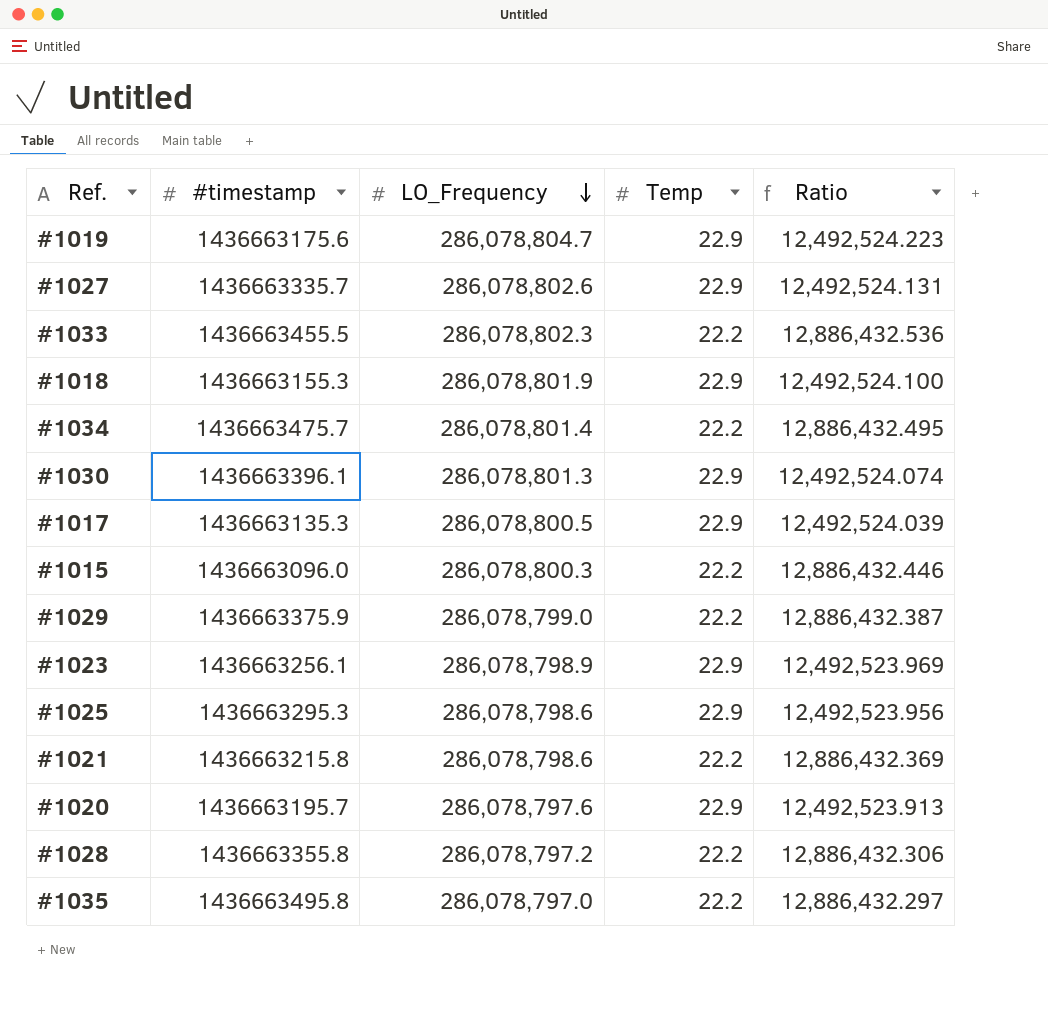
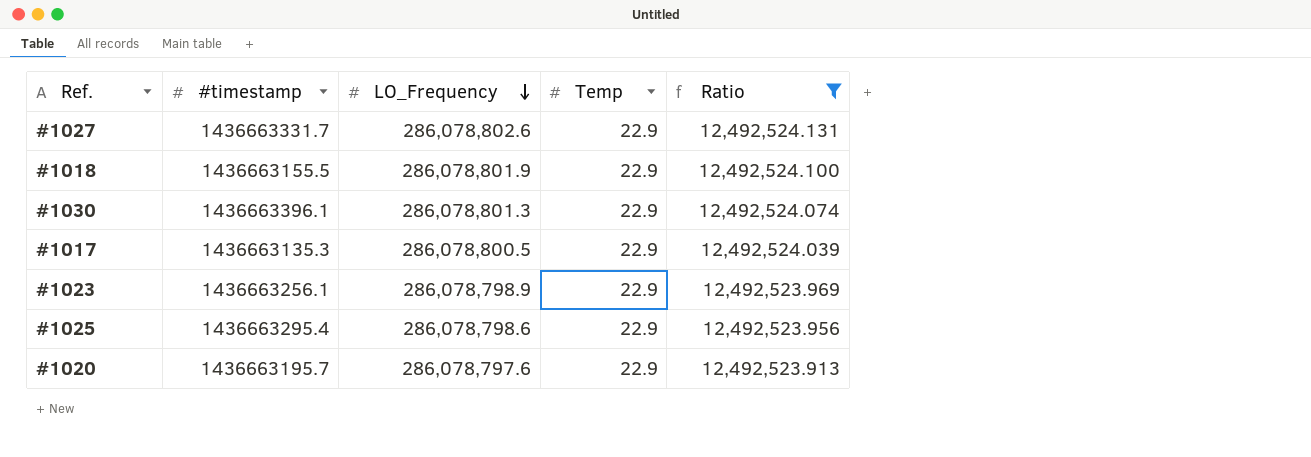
filter: none -> Ratio <= 12,492,524.131
#1027 | #timestamp: 1436663335.7 -> 1436663331.7
#1018 | #timestamp: 1436663155.3 -> 1436663155.5
#1025 | #timestamp: 1436663295.3 -> 1436663295.4

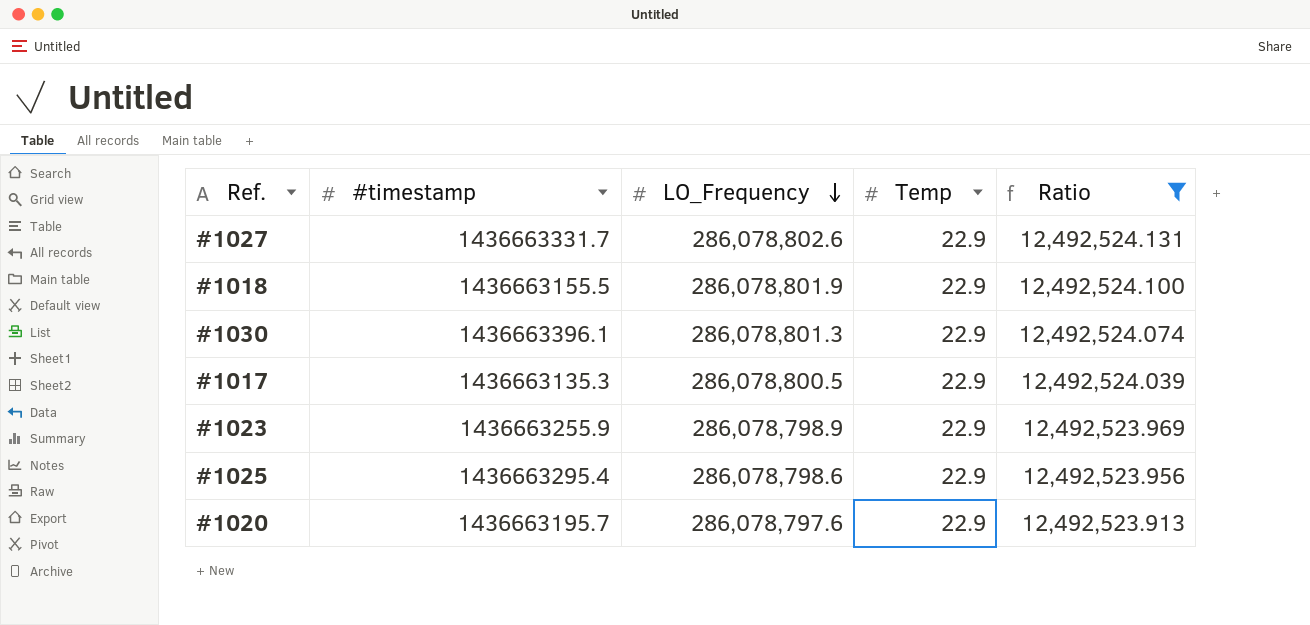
#1023 | #timestamp: 1436663256.1 -> 1436663255.9

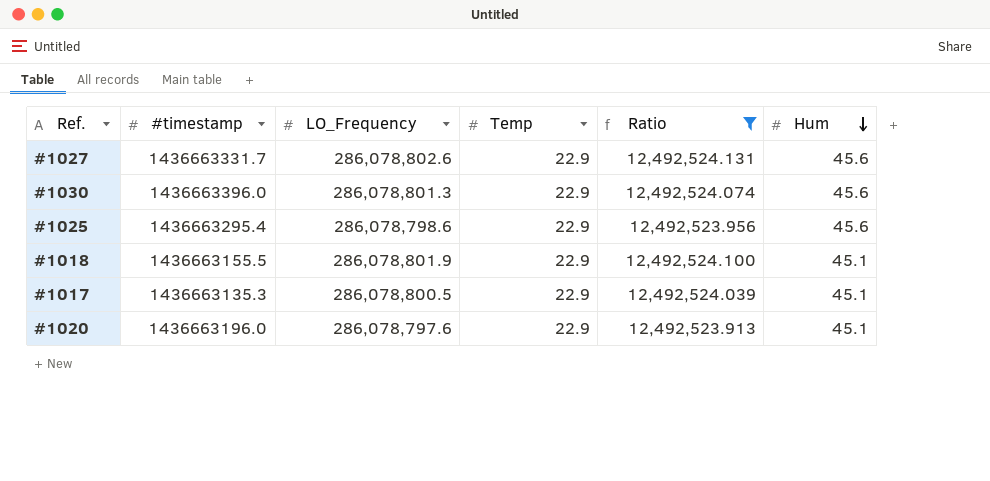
row order: LO_Frequency descending -> Hum descending
column Hum | position: none -> 6
row #1023: 1436663255.9 | 286,078,798.9 | 22.9 | 12,492,523.969 -> none
#1030 | #timestamp: 1436663396.1 -> 1436663396.0
#1020 | #timestamp: 1436663195.7 -> 1436663196.0

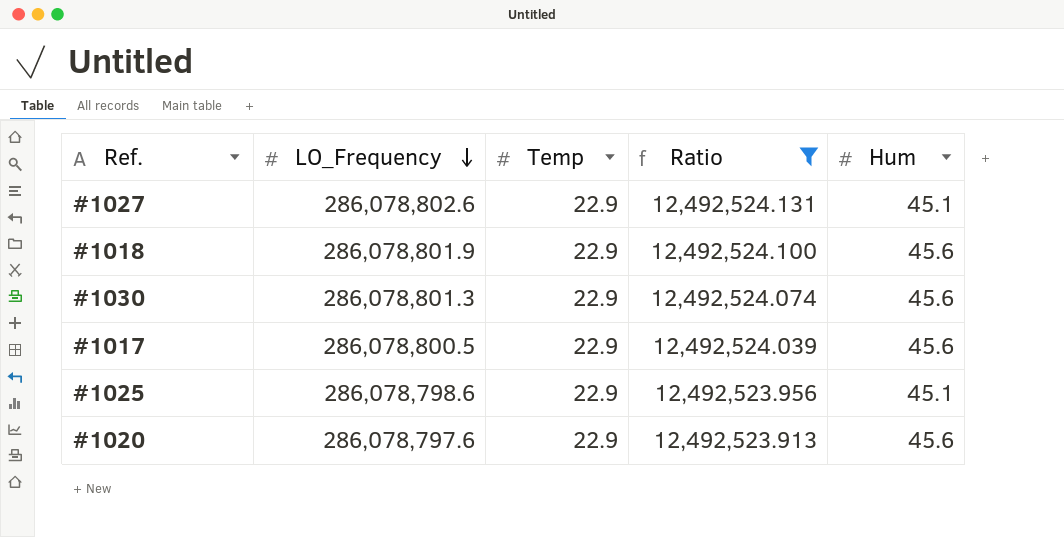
row order: Hum descending -> LO_Frequency descending
column #timestamp | position: 2 -> none
#1027 | Hum: 45.6 -> 45.1
#1018 | Hum: 45.1 -> 45.6
#1017 | Hum: 45.1 -> 45.6
#1025 | Hum: 45.6 -> 45.1
#1020 | Hum: 45.1 -> 45.6

